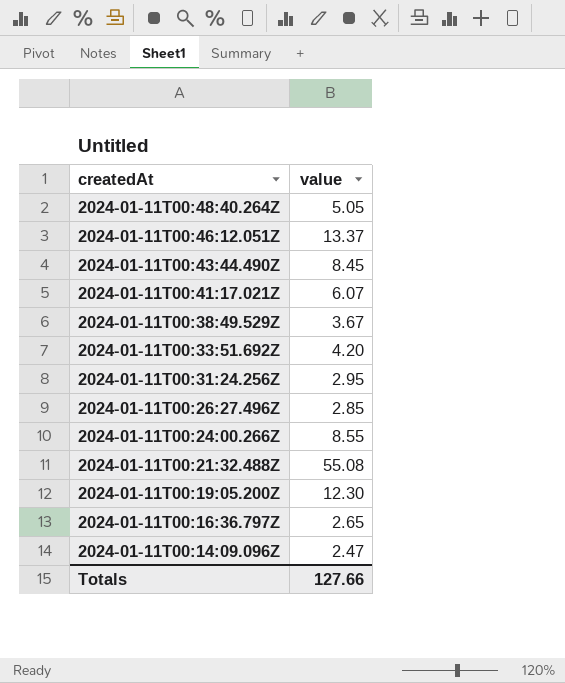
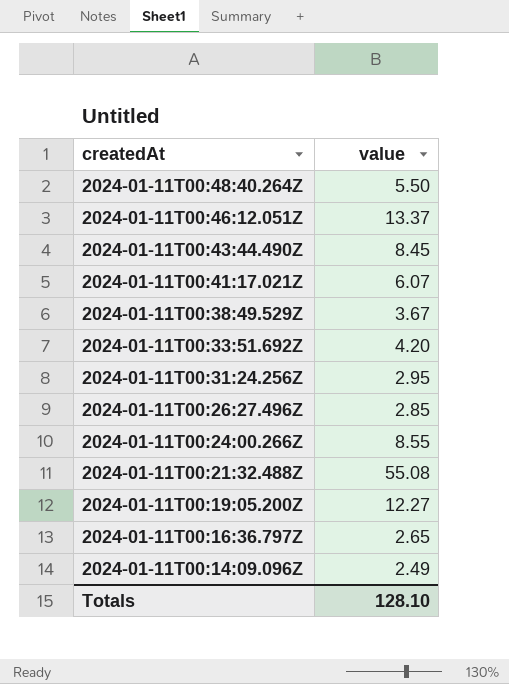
2024-01-11T00:48:40.264Z | value: 5.05 -> 5.50
2024-01-11T00:19:05.200Z | value: 12.30 -> 12.27
2024-01-11T00:14:09.096Z | value: 2.47 -> 2.49
Totals | value: 127.66 -> 128.10

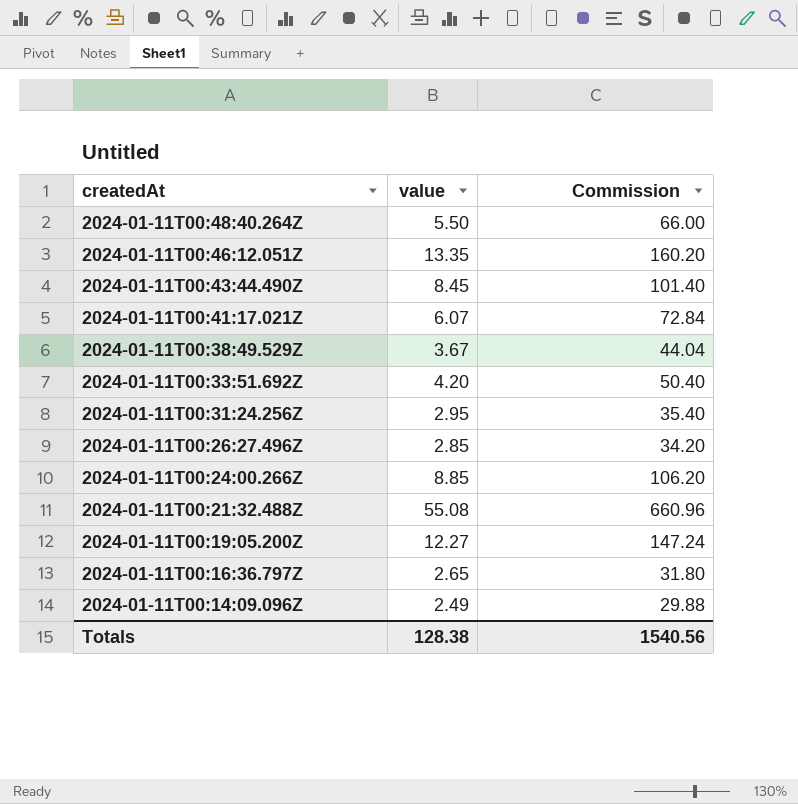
column Commission | formula: none -> [value] * 12
2024-01-11T00:46:12.051Z | value: 13.37 -> 13.35
2024-01-11T00:24:00.266Z | value: 8.55 -> 8.85
Totals | value: 128.10 -> 128.38

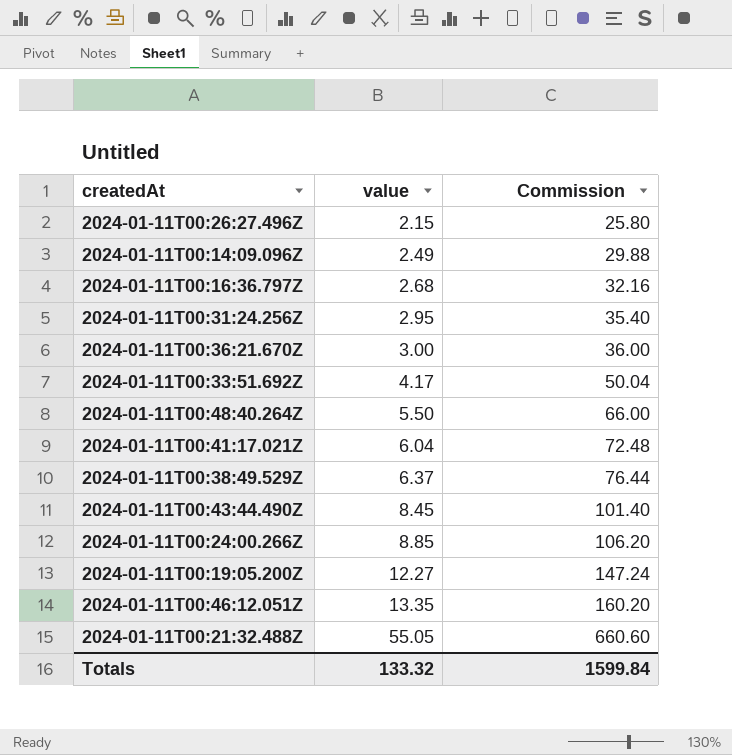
row order: createdAt descending -> value ascending
2024-01-11T00:26:27.496Z | value: 2.85 -> 2.15
2024-01-11T00:26:27.496Z | Commission: 34.20 -> 25.80
2024-01-11T00:16:36.797Z | value: 2.65 -> 2.68
2024-01-11T00:16:36.797Z | Commission: 31.80 -> 32.16
row 2024-01-11T00:36:21.670Z: none -> 3.00 | 36.00
2024-01-11T00:33:51.692Z | value: 4.20 -> 4.17
2024-01-11T00:33:51.692Z | Commission: 50.40 -> 50.04
2024-01-11T00:41:17.021Z | value: 6.07 -> 6.04
2024-01-11T00:41:17.021Z | Commission: 72.84 -> 72.48
2024-01-11T00:38:49.529Z | value: 3.67 -> 6.37
2024-01-11T00:38:49.529Z | Commission: 44.04 -> 76.44
2024-01-11T00:21:32.488Z | value: 55.08 -> 55.05
2024-01-11T00:21:32.488Z | Commission: 660.96 -> 660.60
Totals | value: 128.38 -> 133.32
Totals | Commission: 1540.56 -> 1599.84

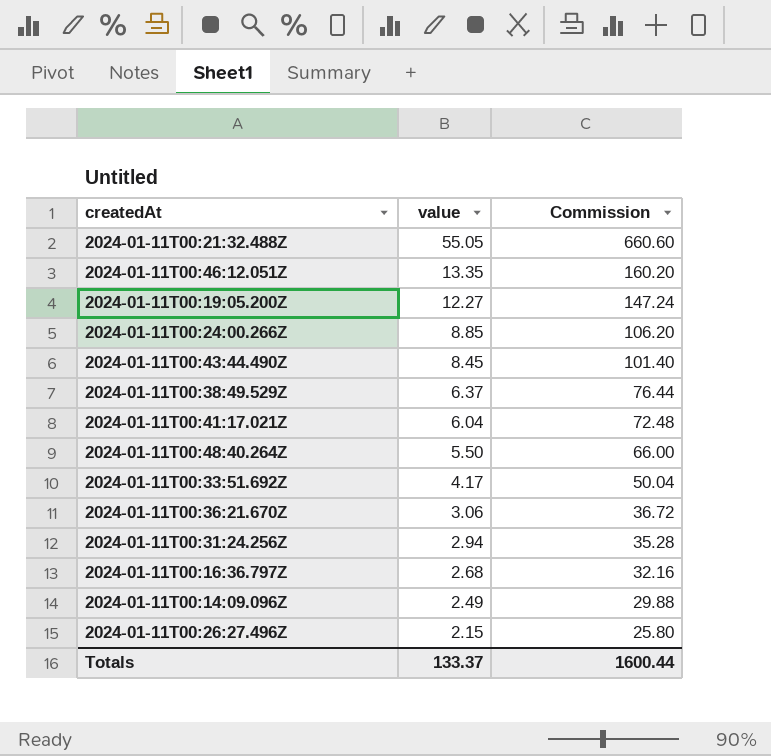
row order: value ascending -> value descending
2024-01-11T00:36:21.670Z | value: 3.00 -> 3.06
2024-01-11T00:36:21.670Z | Commission: 36.00 -> 36.72
2024-01-11T00:31:24.256Z | value: 2.95 -> 2.94
2024-01-11T00:31:24.256Z | Commission: 35.40 -> 35.28
Totals | value: 133.32 -> 133.37
Totals | Commission: 1599.84 -> 1600.44

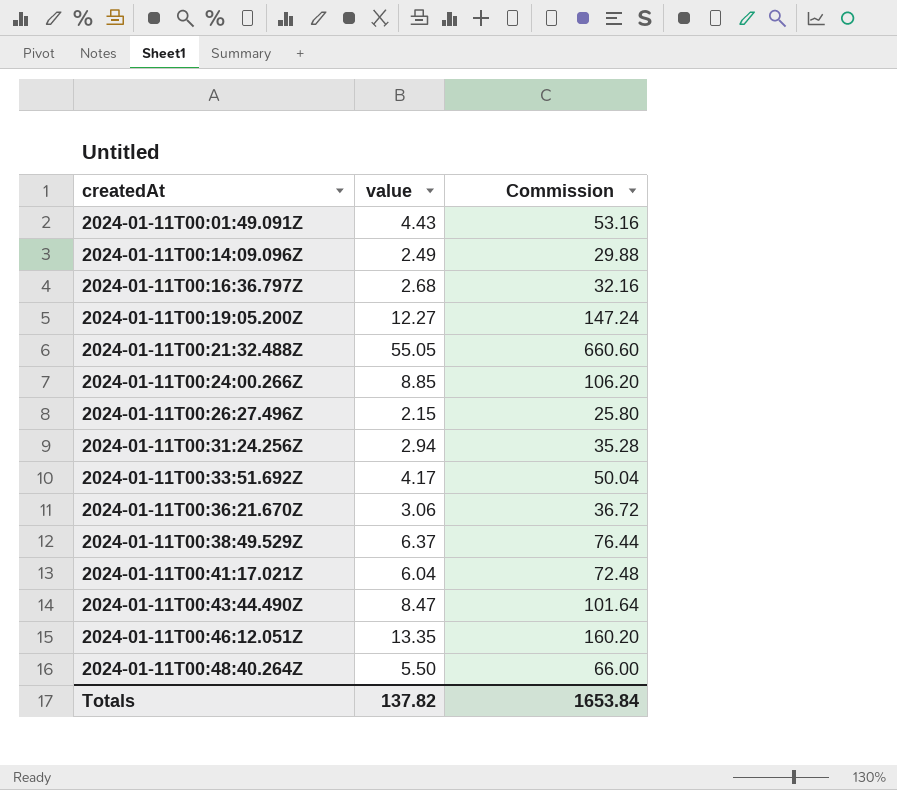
row order: value descending -> createdAt ascending
row 2024-01-11T00:01:49.091Z: none -> 4.43 | 53.16
2024-01-11T00:43:44.490Z | value: 8.45 -> 8.47
2024-01-11T00:43:44.490Z | Commission: 101.40 -> 101.64
Totals | value: 133.37 -> 137.82
Totals | Commission: 1600.44 -> 1653.84

